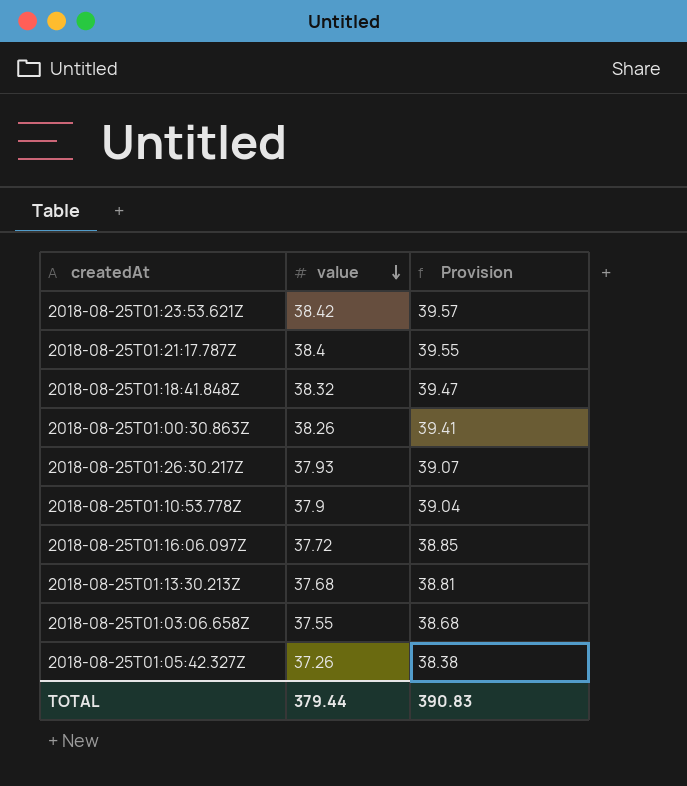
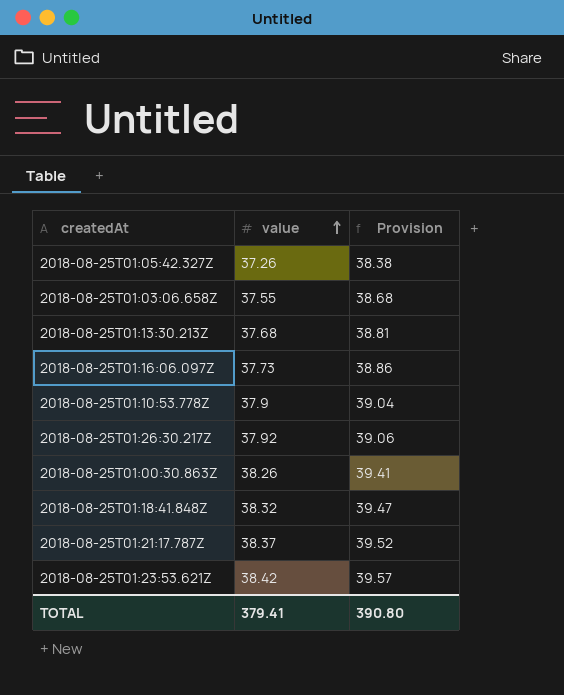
row order: value descending -> value ascending
2018-08-25T01:16:06.097Z | value: 37.72 -> 37.73
2018-08-25T01:16:06.097Z | Provision: 38.85 -> 38.86
2018-08-25T01:26:30.217Z | value: 37.93 -> 37.92
2018-08-25T01:26:30.217Z | Provision: 39.07 -> 39.06
2018-08-25T01:21:17.787Z | value: 38.4 -> 38.37
2018-08-25T01:21:17.787Z | Provision: 39.55 -> 39.52
TOTAL | value: 379.44 -> 379.41
TOTAL | Provision: 390.83 -> 390.80

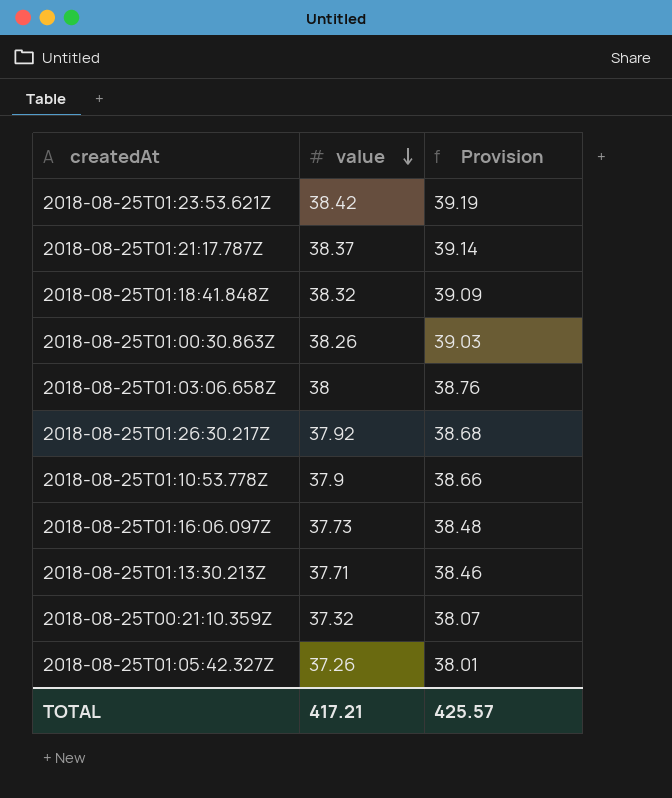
row order: value ascending -> value descending
column Provision | formula: [value] * 1.03 -> [value] * 1.02
2018-08-25T01:03:06.658Z | value: 37.55 -> 38
2018-08-25T01:13:30.213Z | value: 37.68 -> 37.71
row 2018-08-25T00:21:10.359Z: none -> 37.32 | 38.07
TOTAL | value: 379.41 -> 417.21
TOTAL | Provision: 390.80 -> 425.57

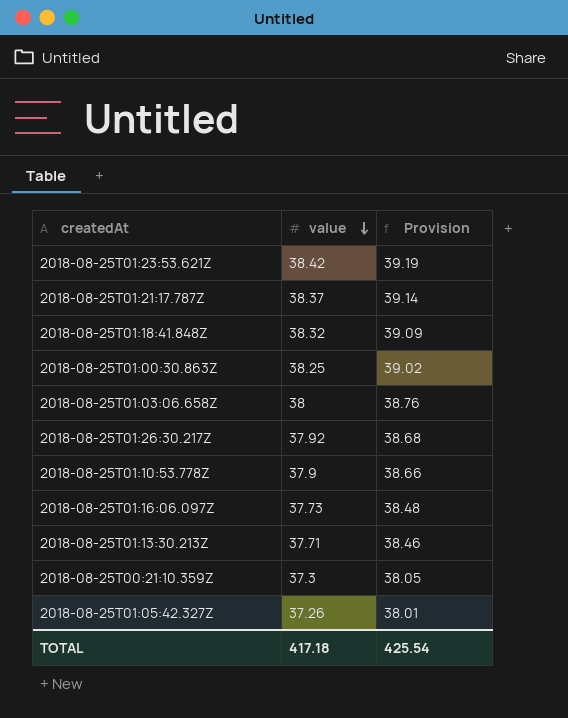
2018-08-25T01:00:30.863Z | value: 38.26 -> 38.25
2018-08-25T01:00:30.863Z | Provision: 39.03 -> 39.02
2018-08-25T00:21:10.359Z | value: 37.32 -> 37.3
2018-08-25T00:21:10.359Z | Provision: 38.07 -> 38.05
TOTAL | value: 417.21 -> 417.18
TOTAL | Provision: 425.57 -> 425.54

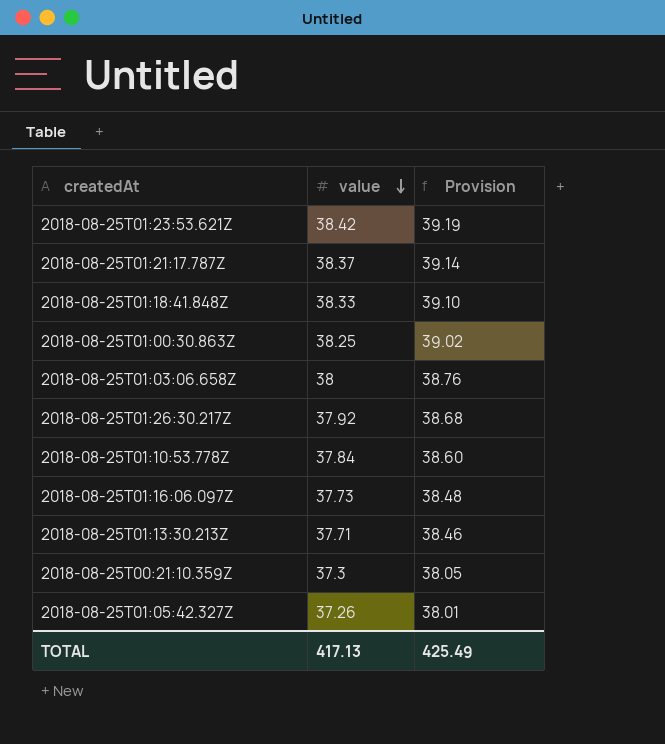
2018-08-25T01:18:41.848Z | value: 38.32 -> 38.33
2018-08-25T01:18:41.848Z | Provision: 39.09 -> 39.10
2018-08-25T01:10:53.778Z | value: 37.9 -> 37.84
2018-08-25T01:10:53.778Z | Provision: 38.66 -> 38.60
TOTAL | value: 417.18 -> 417.13
TOTAL | Provision: 425.54 -> 425.49

